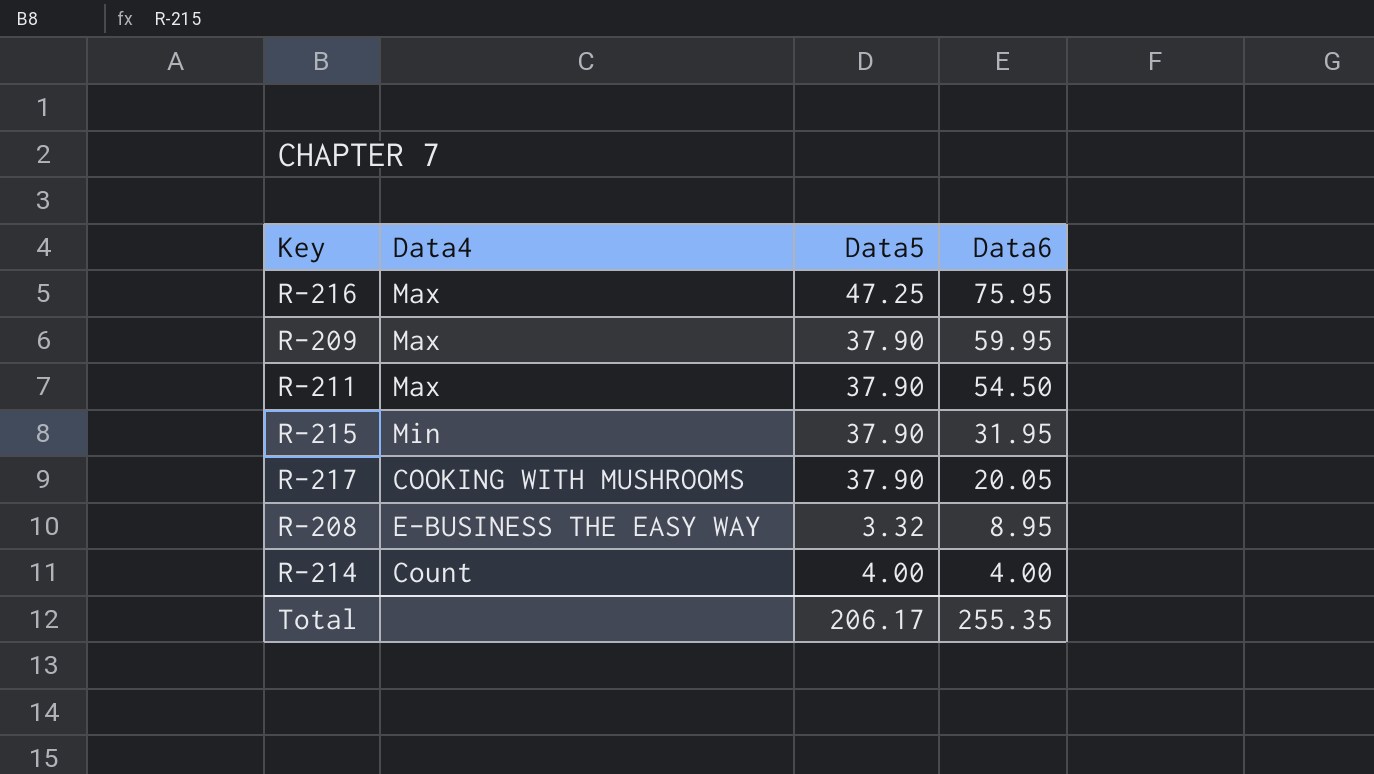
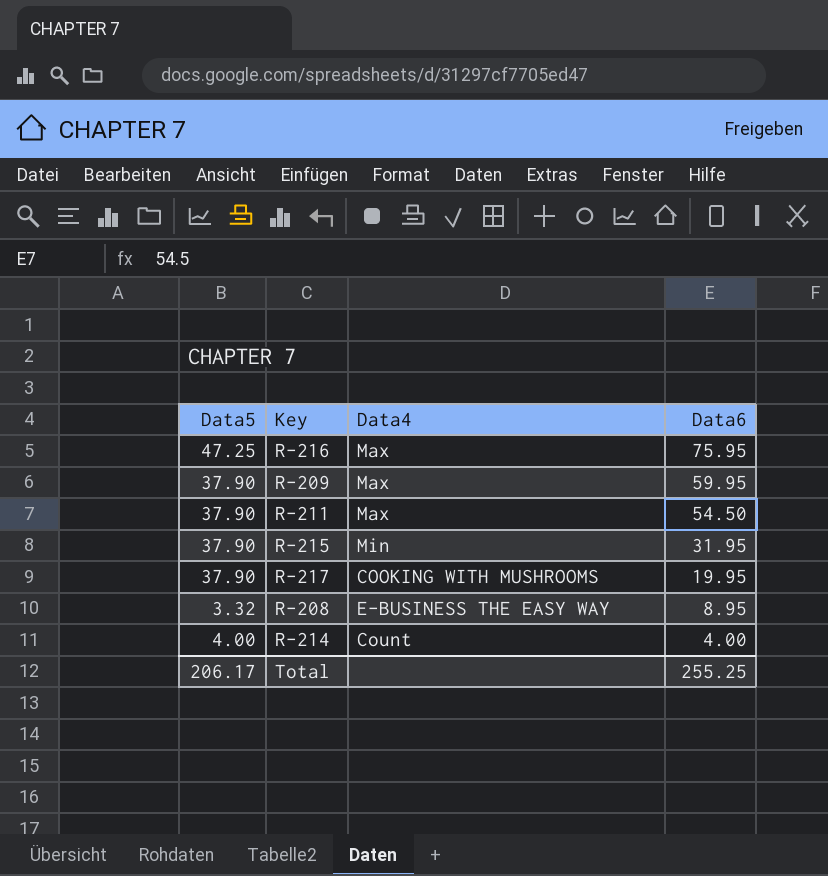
column Data5 | position: 3 -> 1
R-217 | Data6: 20.05 -> 19.95
Total | Data6: 255.35 -> 255.25

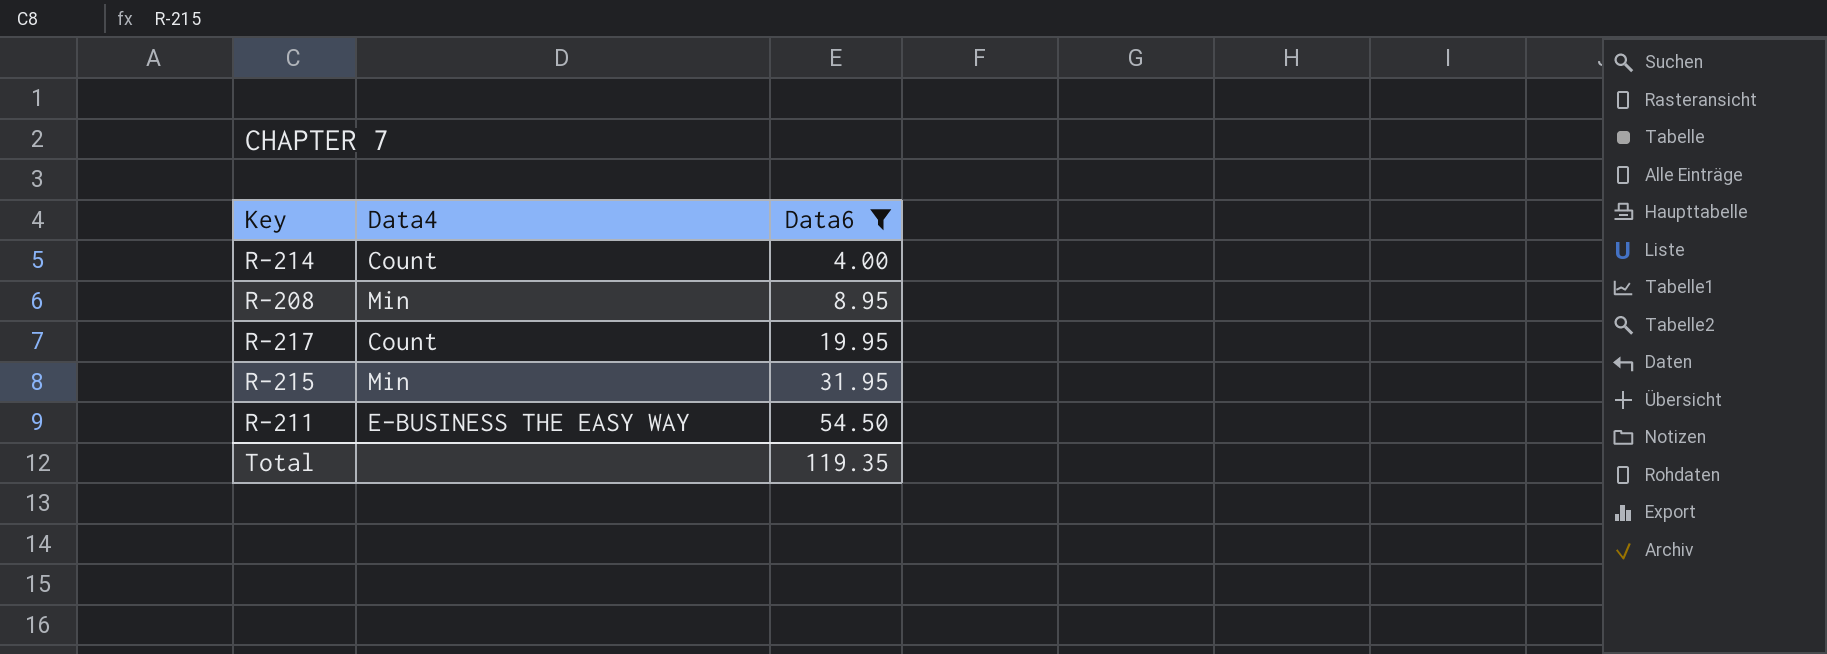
filter: none -> Data6 <= 54.50
row order: Data6 descending -> Data6 ascending
column Data5 | position: 1 -> none
R-208 | Data4: E-BUSINESS THE EASY WAY -> Min
R-217 | Data4: COOKING WITH MUSHROOMS -> Count
R-211 | Data4: Max -> E-BUSINESS THE EASY WAY
Total | Data6: 255.25 -> 119.35

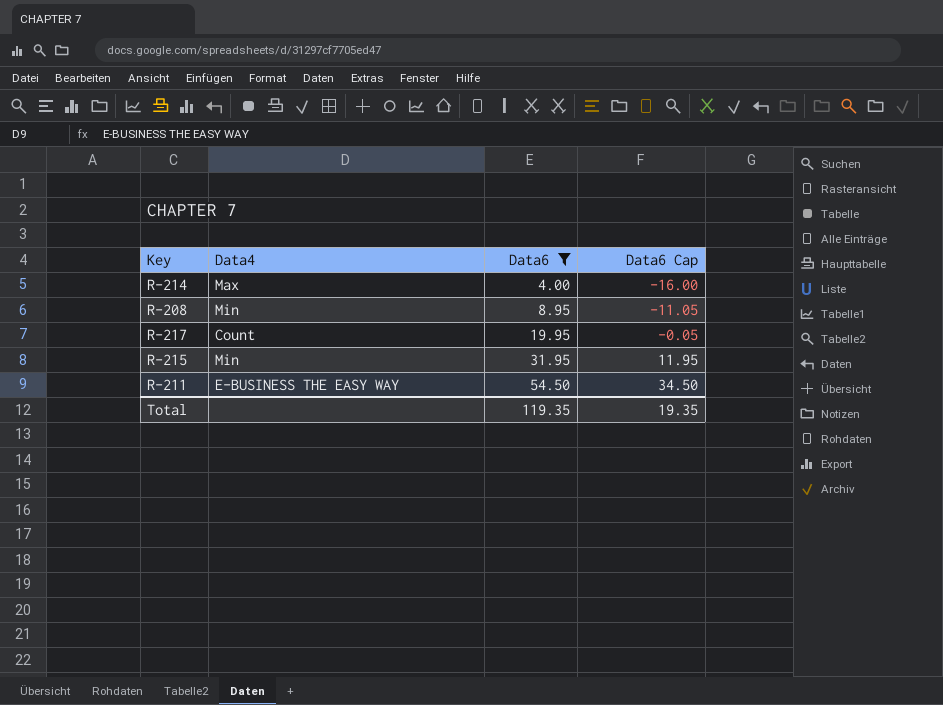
column Data6 Cap | formula: none -> [Data6] - 20
R-214 | Data4: Count -> Max

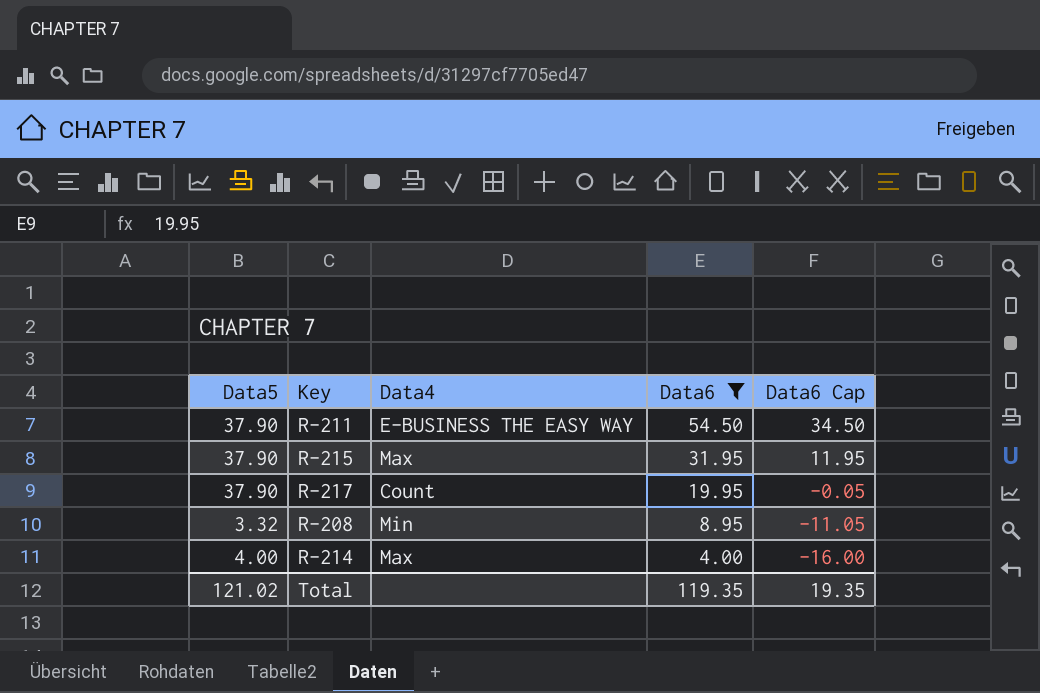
row order: Data6 ascending -> Data6 descending
column Data5 | position: none -> 1
R-215 | Data4: Min -> Max

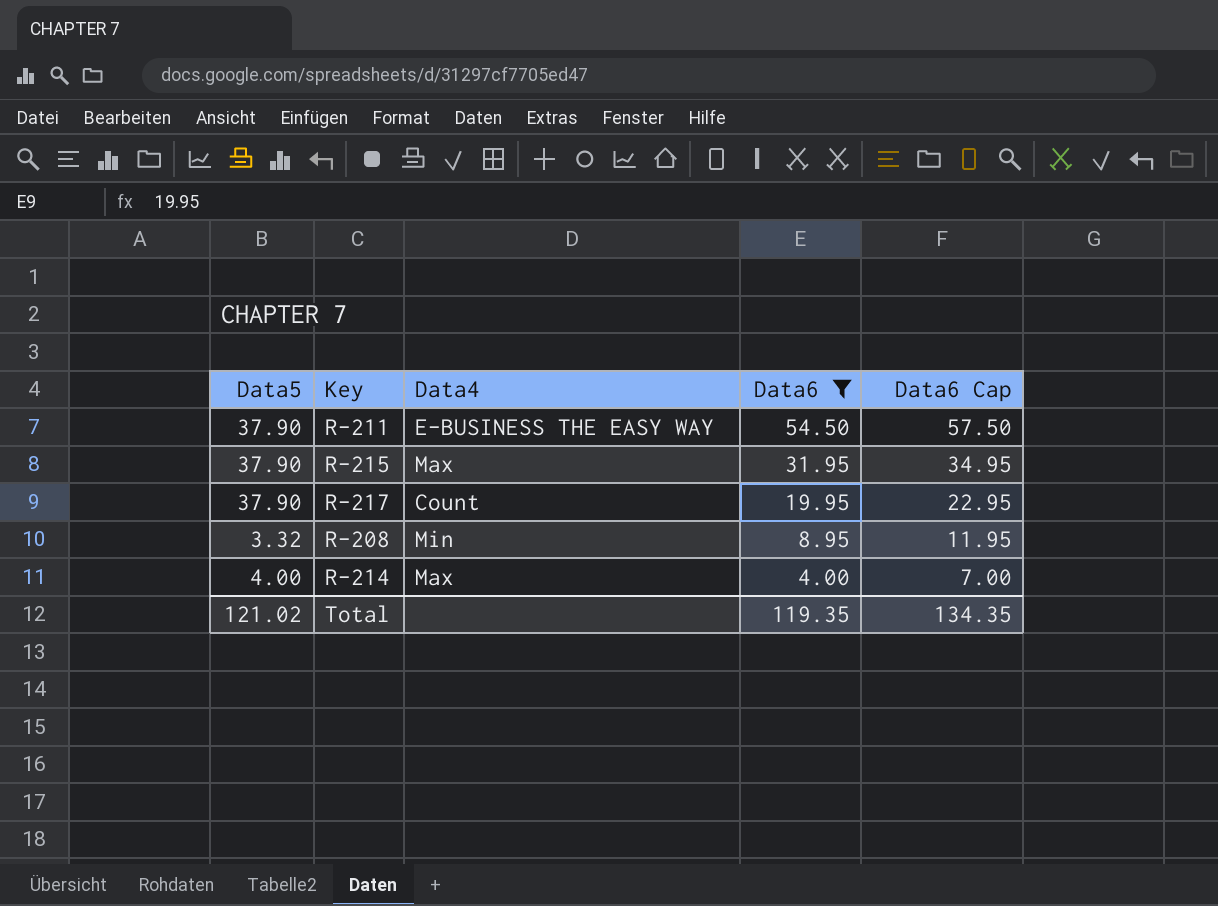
column Data6 Cap | formula: [Data6] - 20 -> [Data6] + 3
Total | Data6 Cap: 19.35 -> 134.35

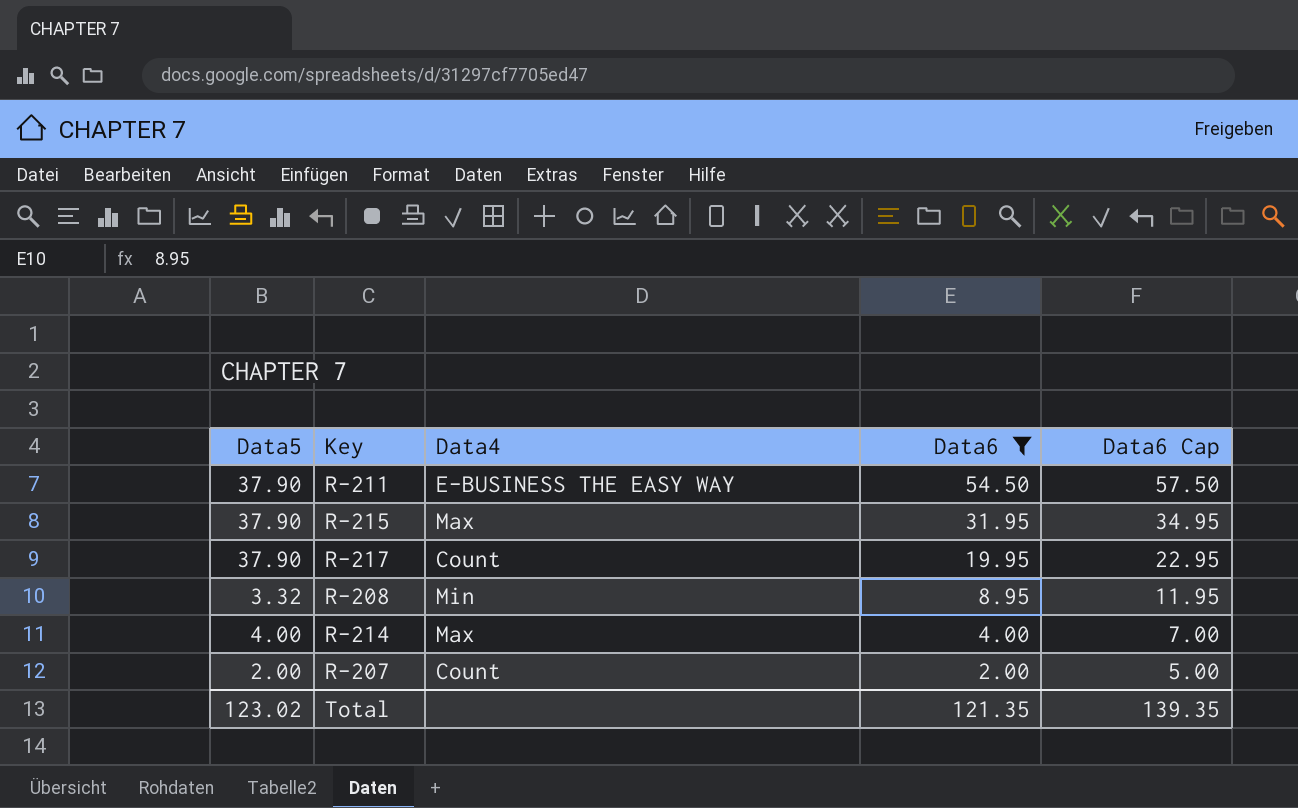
row R-207: none -> 2.00 | Count | 2.00 | 5.00
Total | Data5: 121.02 -> 123.02
Total | Data6: 119.35 -> 121.35
Total | Data6 Cap: 134.35 -> 139.35

